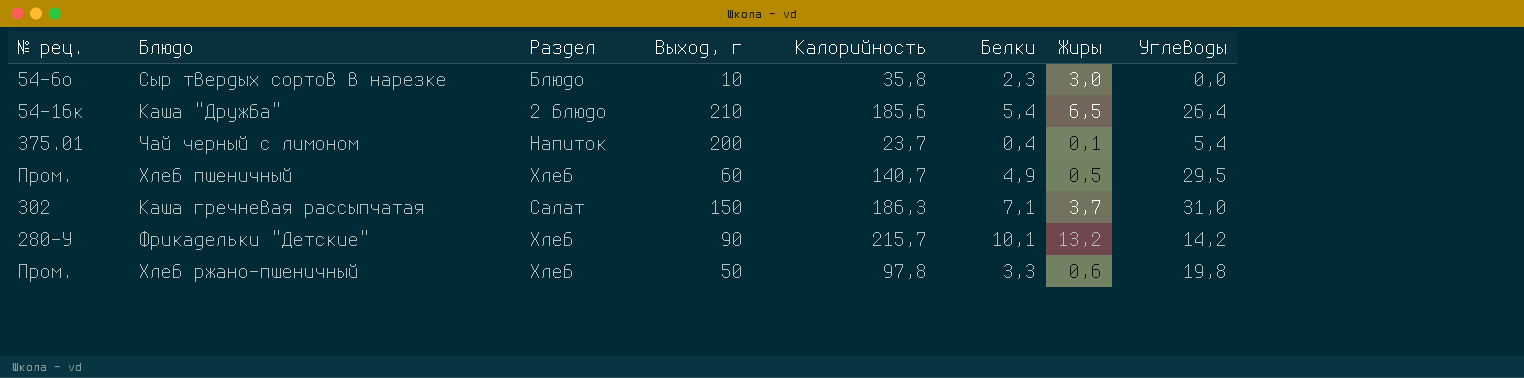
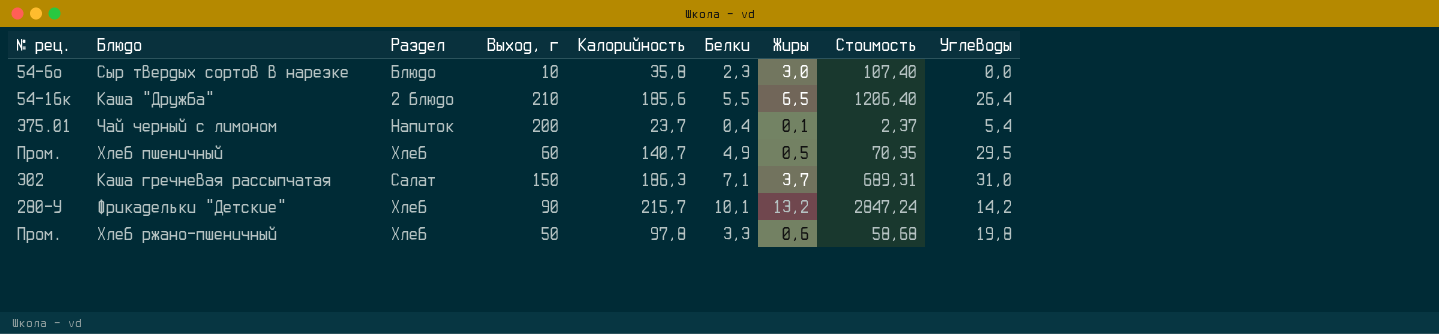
column Стоимость | formula: none -> [Калорийность] * [Жиры]
Каша "Дружба" | Белки: 5,4 -> 5,5

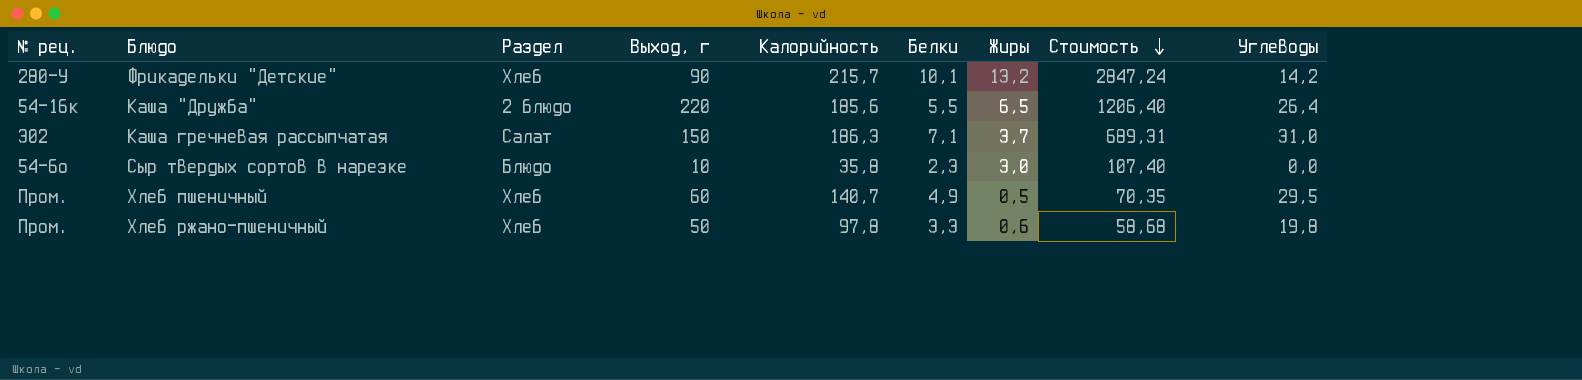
row order: none -> Стоимость descending
row Чай черный с лимоном: 375.01 | Напиток | 200 | 23,7 | 0,4 | 0,1 | 2,37 | 5,4 -> none
Каша "Дружба" | Выход, г: 210 -> 220

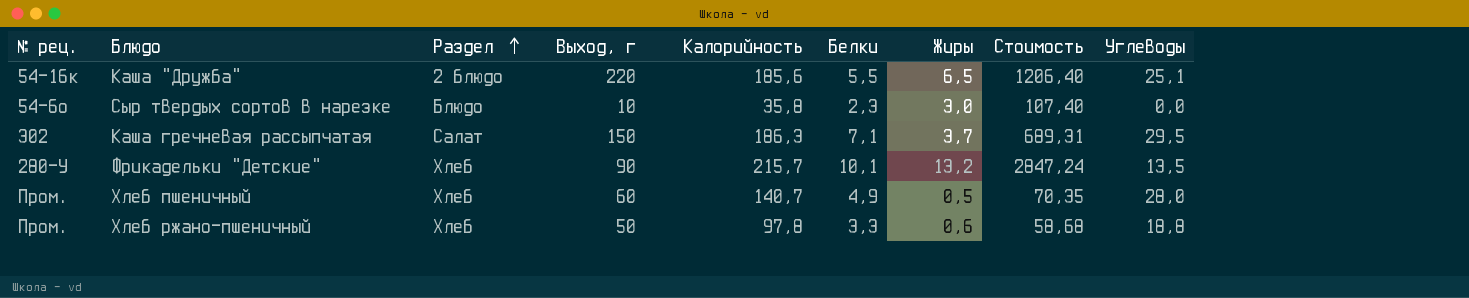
row order: Стоимость descending -> Раздел ascending
Каша "Дружба" | Углеводы: 26,4 -> 25,1
Каша гречневая рассыпчатая | Углеводы: 31,0 -> 29,5
Фрикадельки "Детские" | Углеводы: 14,2 -> 13,5
Хлеб пшеничный | Углеводы: 29,5 -> 28,0
Хлеб ржано-пшеничный | Углеводы: 19,8 -> 18,8

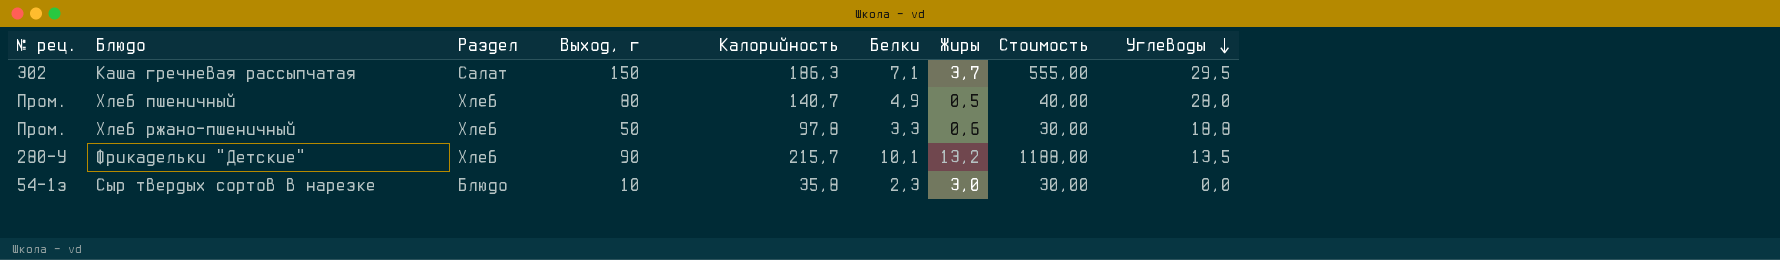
row order: Раздел ascending -> Углеводы descending
column Стоимость | formula: [Калорийность] * [Жиры] -> [Выход, г] * [Жиры]
row Каша "Дружба": 54-16к | 2 блюдо | 220 | 185,6 | 5,5 | 6,5 | 1206,40 | 25,1 -> none
Хлеб пшеничный | Выход, г: 60 -> 80
Сыр твердых сортов в нарезке | № рец.: 54-6о -> 54-1з

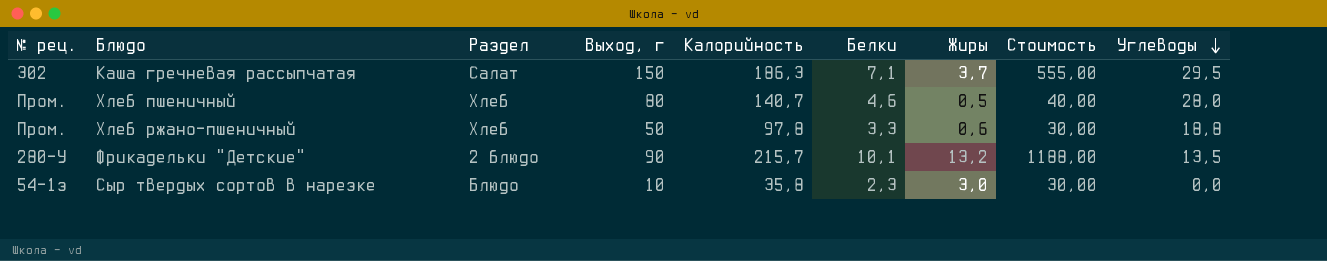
Хлеб пшеничный | Белки: 4,9 -> 4,6
Фрикадельки "Детские" | Раздел: Хлеб -> 2 блюдо

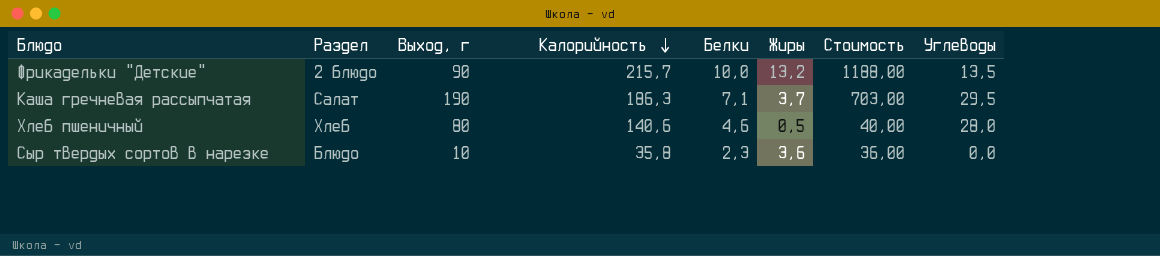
row order: Углеводы descending -> Калорийность descending
column № рец. | position: 1 -> none
row Хлеб ржано-пшеничный: Пром. | Хлеб | 50 | 97,8 | 3,3 | 0,6 | 30,00 | 18,8 -> none
Фрикадельки "Детские" | Белки: 10,1 -> 10,0
Каша гречневая рассыпчатая | Выход, г: 150 -> 190
Каша гречневая рассыпчатая | Стоимость: 555,00 -> 703,00
Хлеб пшеничный | Калорийность: 140,7 -> 140,6
Сыр твердых сортов в нарезке | Жиры: 3,0 -> 3,6
Сыр твердых сортов в нарезке | Стоимость: 30,00 -> 36,00

